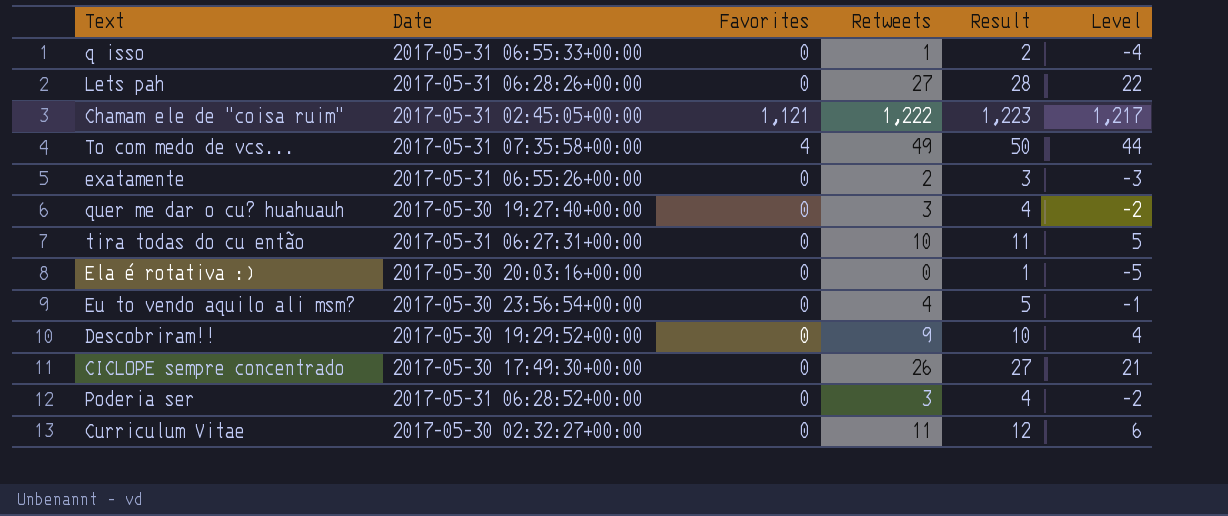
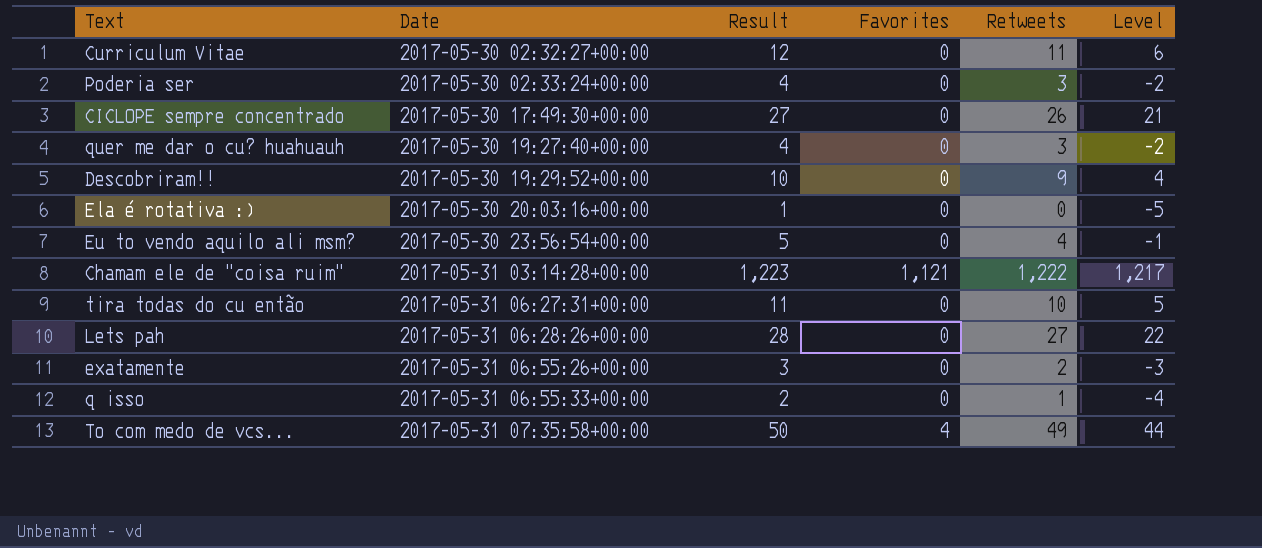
row order: none -> Date ascending
column Result | position: 5 -> 3
Poderia ser | Date: 2017-05-31 06:28:52+00:00 -> 2017-05-30 02:33:24+00:00
Chamam ele de "coisa ruim" | Date: 2017-05-31 02:45:05+00:00 -> 2017-05-31 03:14:28+00:00

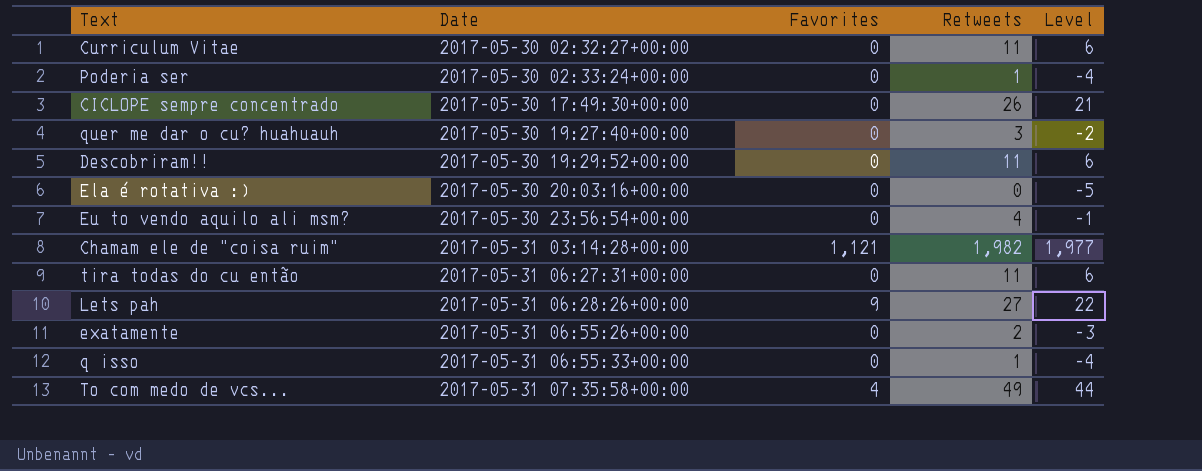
column Result | formula: [Retweets] + 1 -> none
Poderia ser | Retweets: 3 -> 1
Poderia ser | Level: -2 -> -4
Descobriram!! | Retweets: 9 -> 11
Descobriram!! | Level: 4 -> 6
Chamam ele de "coisa ruim" | Retweets: 1,222 -> 1,982
Chamam ele de "coisa ruim" | Level: 1,217 -> 1,977
tira todas do cu então | Retweets: 10 -> 11
tira todas do cu então | Level: 5 -> 6
Lets pah | Favorites: 0 -> 9

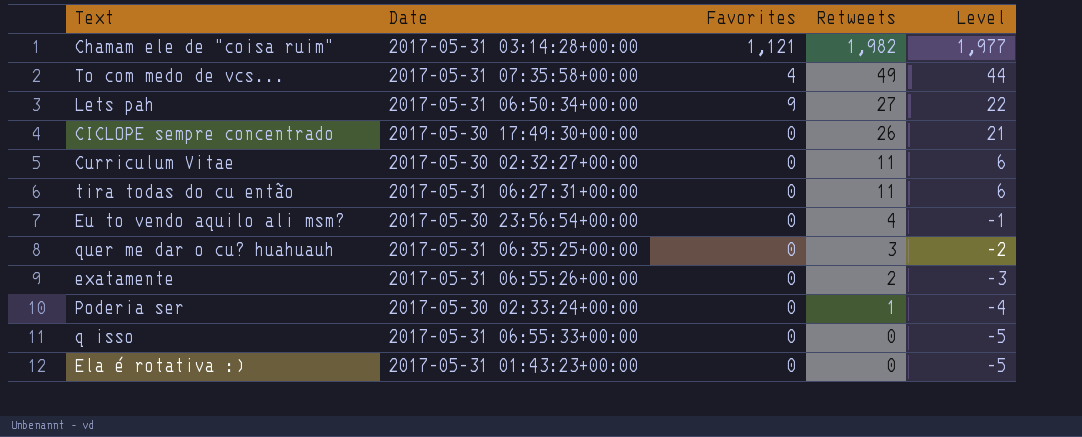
row order: Date ascending -> Retweets descending
row Descobriram!!: 2017-05-30 19:29:52+00:00 | 0 | 11 | 6 -> none
Lets pah | Date: 2017-05-31 06:28:26+00:00 -> 2017-05-31 06:50:34+00:00
quer me dar o cu? huahuauh | Date: 2017-05-30 19:27:40+00:00 -> 2017-05-31 06:35:25+00:00
q isso | Retweets: 1 -> 0
q isso | Level: -4 -> -5
Ela é rotativa :) | Date: 2017-05-30 20:03:16+00:00 -> 2017-05-31 01:43:23+00:00

